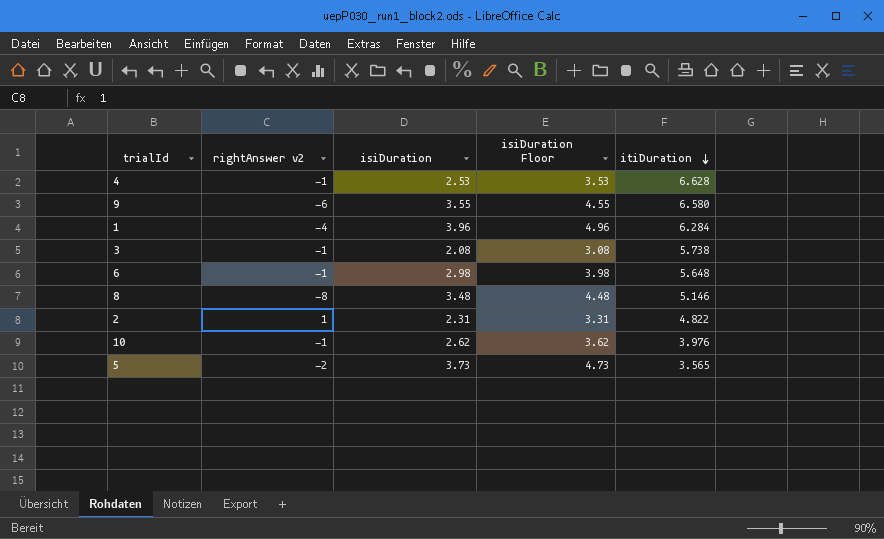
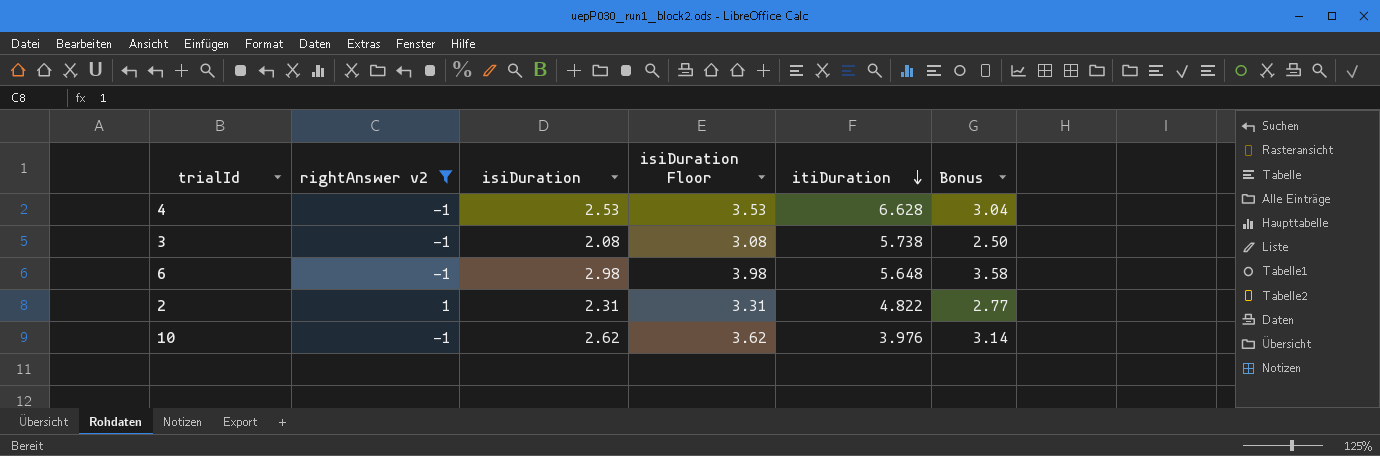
filter: none -> rightAnswer v2 >= -1
column Bonus | formula: none -> [isiDuration] * 1.2

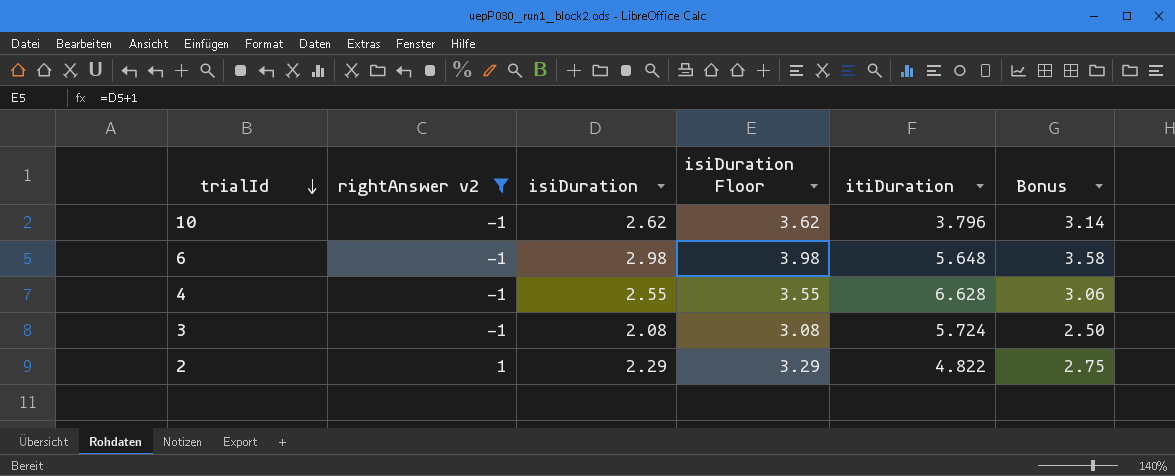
row order: itiDuration descending -> trialId descending
10 | itiDuration: 3.976 -> 3.796
4 | isiDuration: 2.53 -> 2.55
4 | isiDuration Floor: 3.53 -> 3.55
4 | Bonus: 3.04 -> 3.06
3 | itiDuration: 5.738 -> 5.724
2 | isiDuration: 2.31 -> 2.29
2 | isiDuration Floor: 3.31 -> 3.29
2 | Bonus: 2.77 -> 2.75

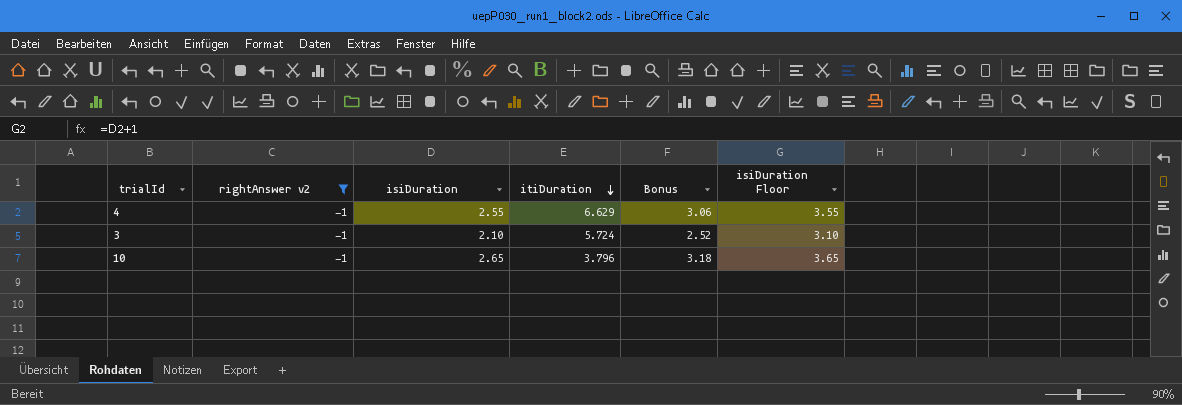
row order: trialId descending -> itiDuration descending
column isiDuration Floor | position: 4 -> 6
row 6: -1 | 2.98 | 3.98 | 5.648 | 3.58 -> none
row 2: 1 | 2.29 | 3.29 | 4.822 | 2.75 -> none
4 | itiDuration: 6.628 -> 6.629
3 | isiDuration: 2.08 -> 2.10
3 | Bonus: 2.50 -> 2.52
3 | isiDuration Floor: 3.08 -> 3.10
10 | isiDuration: 2.62 -> 2.65
10 | Bonus: 3.14 -> 3.18
10 | isiDuration Floor: 3.62 -> 3.65

